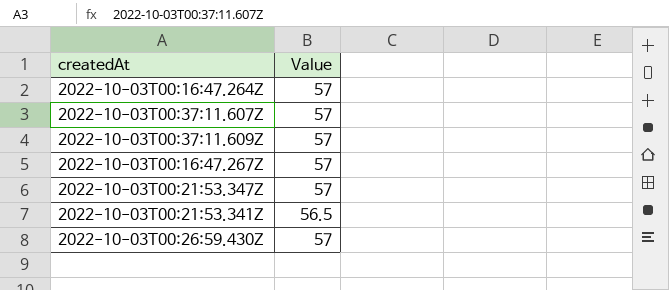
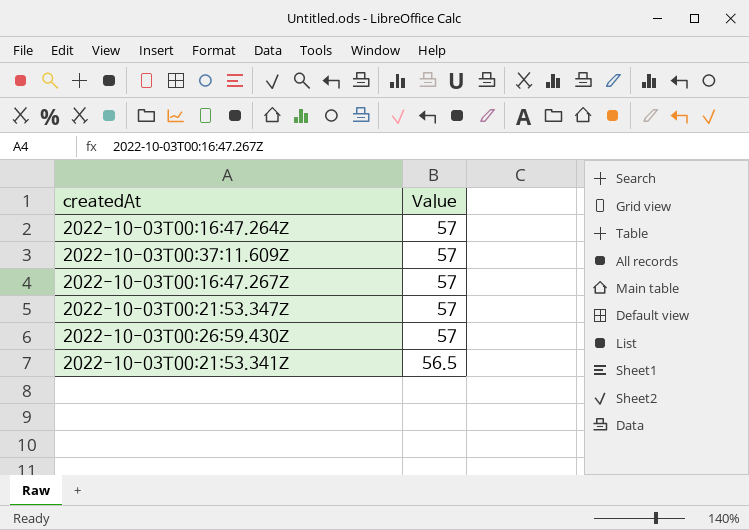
row order: none -> Value descending
row 2022-10-03T00:37:11.607Z: 57 -> none

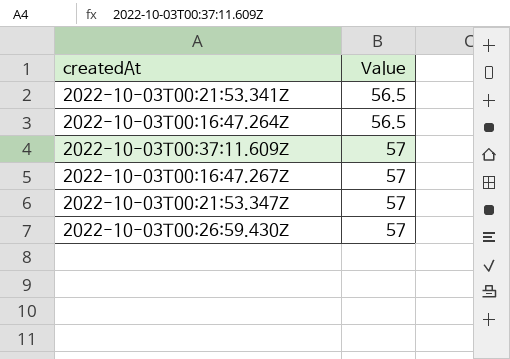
row order: Value descending -> Value ascending
2022-10-03T00:16:47.264Z | Value: 57 -> 56.5

